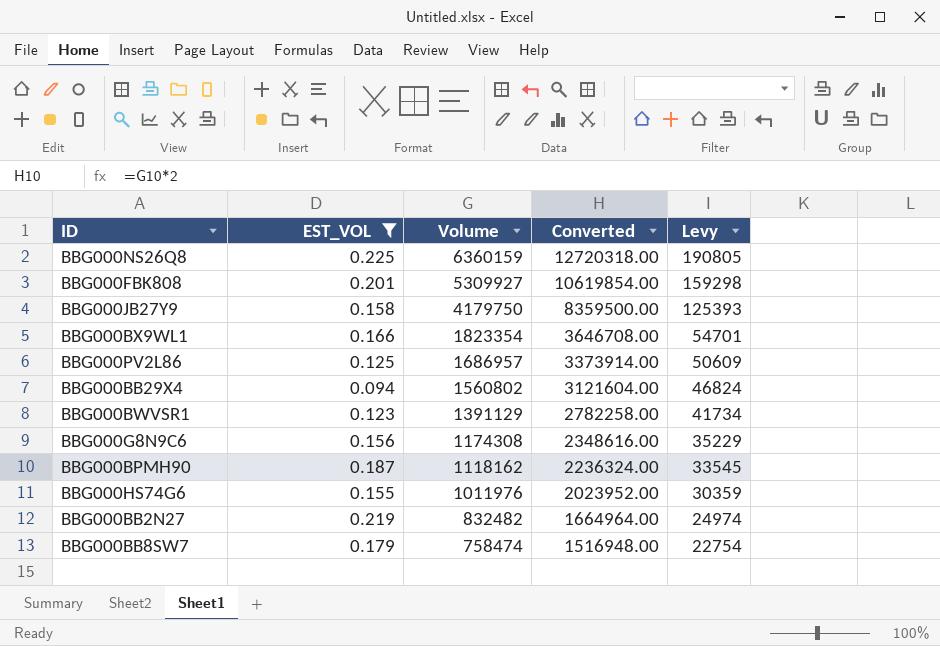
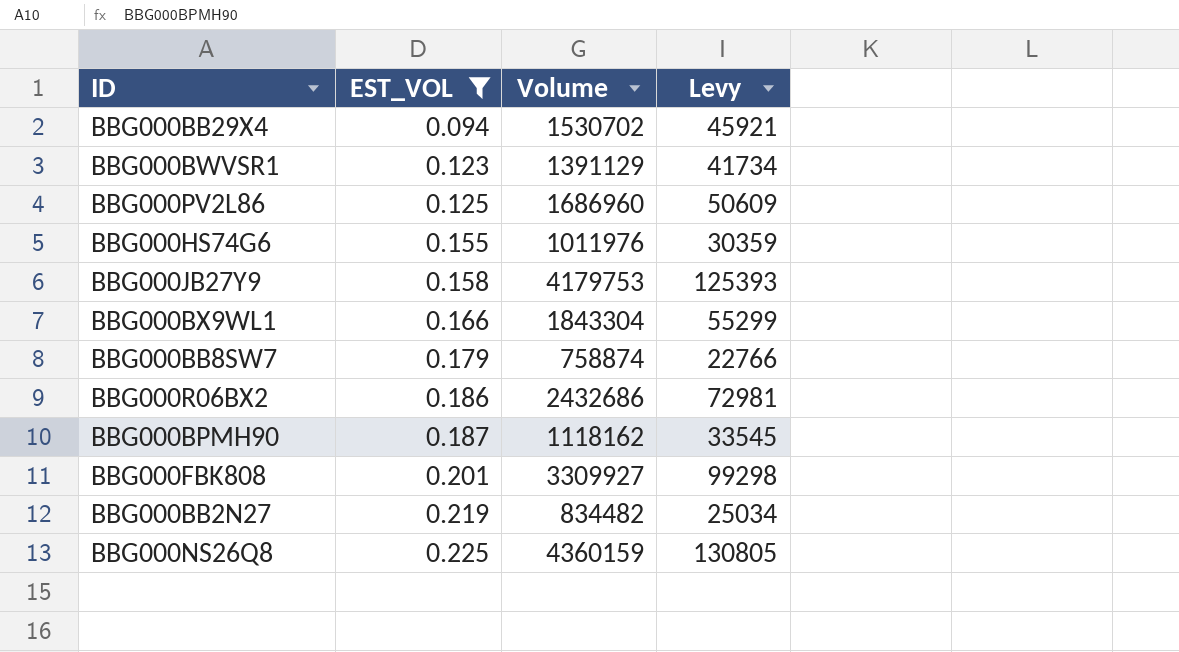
row order: Volume descending -> EST_VOL ascending
column Converted | formula: [Volume] * 2 -> none
row BBG000G8N9C6: 0.156 | 1174308 | 2348616.00 | 35229 -> none
BBG000BB29X4 | Volume: 1560802 -> 1530702
BBG000BB29X4 | Levy: 46824 -> 45921
BBG000PV2L86 | Volume: 1686957 -> 1686960
BBG000JB27Y9 | Volume: 4179750 -> 4179753
BBG000BX9WL1 | Volume: 1823354 -> 1843304
BBG000BX9WL1 | Levy: 54701 -> 55299
BBG000BB8SW7 | Volume: 758474 -> 758874
BBG000BB8SW7 | Levy: 22754 -> 22766
row BBG000R06BX2: none -> 0.186 | 2432686 | 72981
BBG000FBK808 | Volume: 5309927 -> 3309927
BBG000FBK808 | Levy: 159298 -> 99298
BBG000BB2N27 | Volume: 832482 -> 834482
BBG000BB2N27 | Levy: 24974 -> 25034
BBG000NS26Q8 | Volume: 6360159 -> 4360159
BBG000NS26Q8 | Levy: 190805 -> 130805

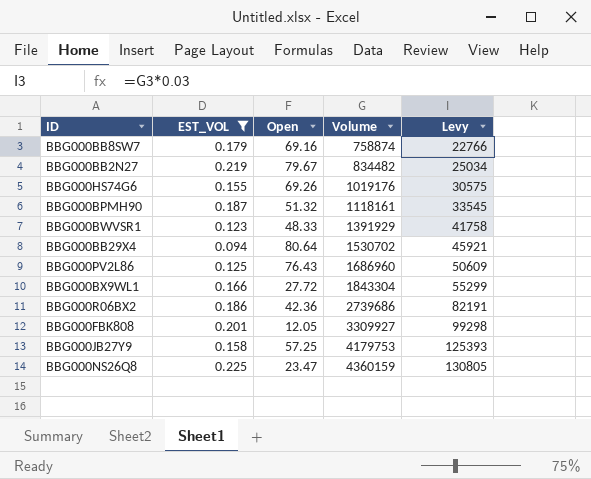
row order: EST_VOL ascending -> Volume ascending
column Open | position: none -> 3
BBG000HS74G6 | Volume: 1011976 -> 1019176
BBG000HS74G6 | Levy: 30359 -> 30575
BBG000BPMH90 | Volume: 1118162 -> 1118161
BBG000BWVSR1 | Volume: 1391129 -> 1391929
BBG000BWVSR1 | Levy: 41734 -> 41758
BBG000R06BX2 | Volume: 2432686 -> 2739686
BBG000R06BX2 | Levy: 72981 -> 82191

